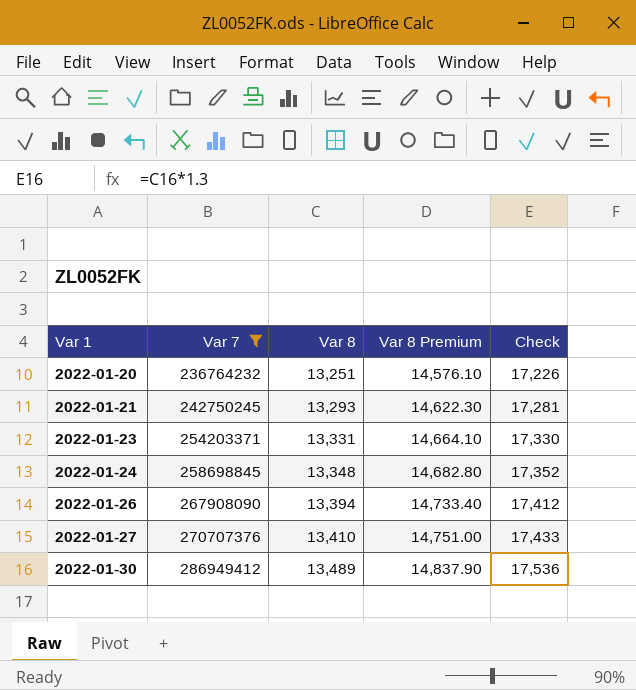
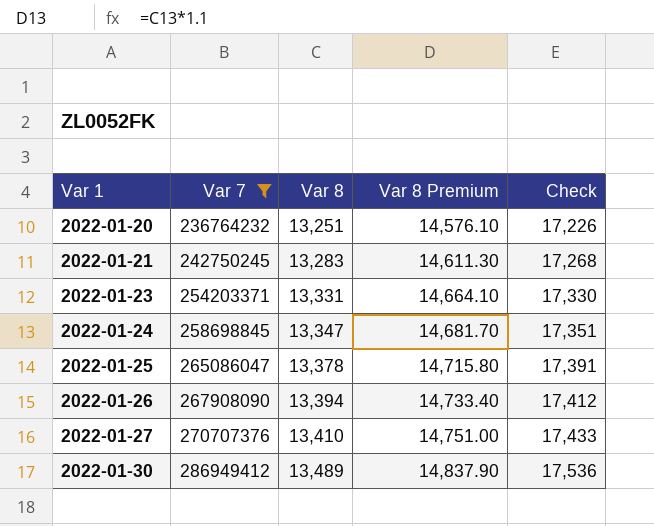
2022-01-21 | Var 8: 13,293 -> 13,283
2022-01-21 | Var 8 Premium: 14,622.30 -> 14,611.30
2022-01-21 | Check: 17,281 -> 17,268
2022-01-24 | Var 8: 13,348 -> 13,347
2022-01-24 | Var 8 Premium: 14,682.80 -> 14,681.70
2022-01-24 | Check: 17,352 -> 17,351
row 2022-01-25: none -> 265086047 | 13,378 | 14,715.80 | 17,391

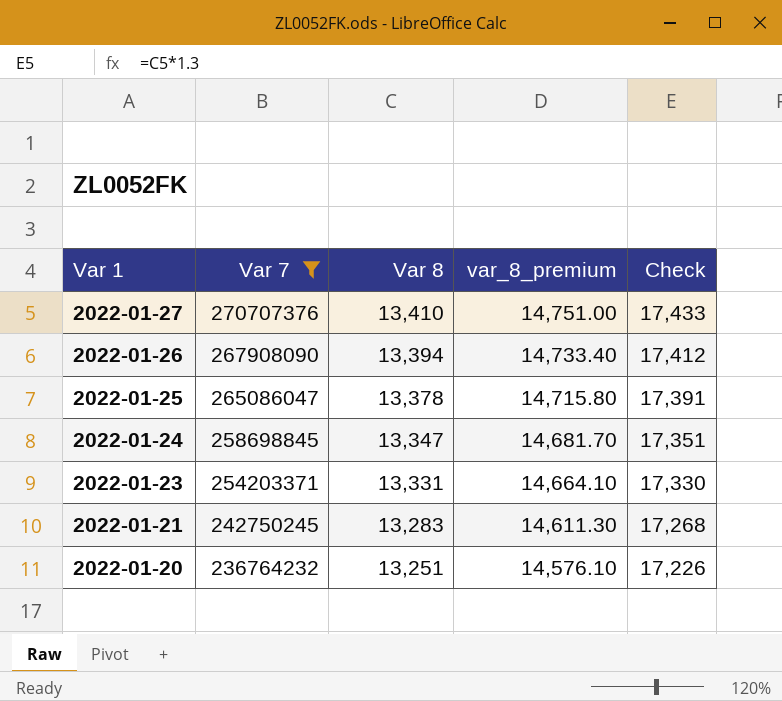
row order: Var 1 ascending -> Var 1 descending
column name: Var 8 Premium -> var_8_premium
row 2022-01-30: 286949412 | 13,489 | 14,837.90 | 17,536 -> none

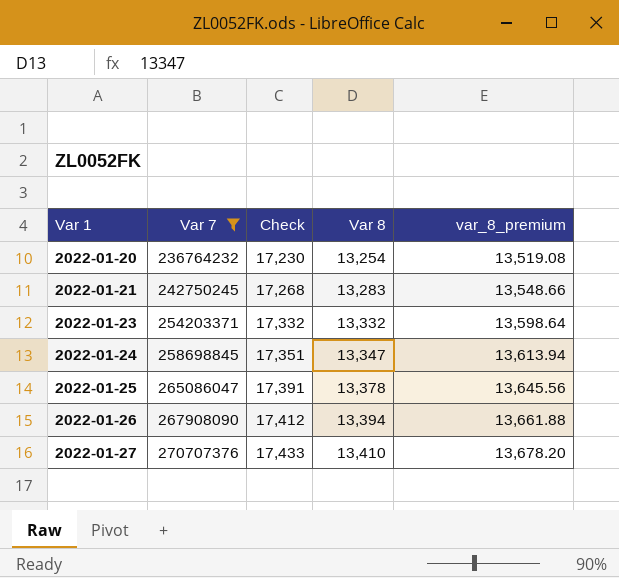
row order: Var 1 descending -> Var 1 ascending
column Check | position: 5 -> 3
column var_8_premium | formula: [Var 8] * 1.1 -> [Var 8] * 1.02
2022-01-20 | Check: 17,226 -> 17,230
2022-01-20 | Var 8: 13,251 -> 13,254
2022-01-23 | Check: 17,330 -> 17,332
2022-01-23 | Var 8: 13,331 -> 13,332

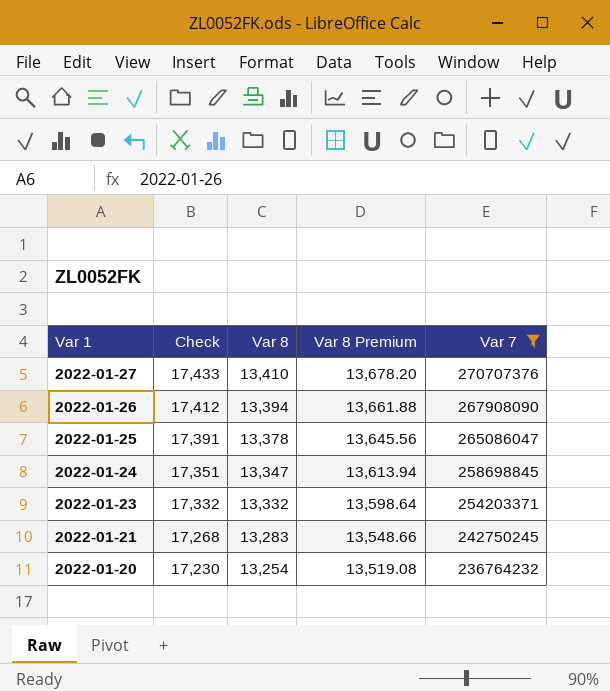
row order: Var 1 ascending -> Var 1 descending
column name: var_8_premium -> Var 8 Premium
column Var 7 | position: 2 -> 5

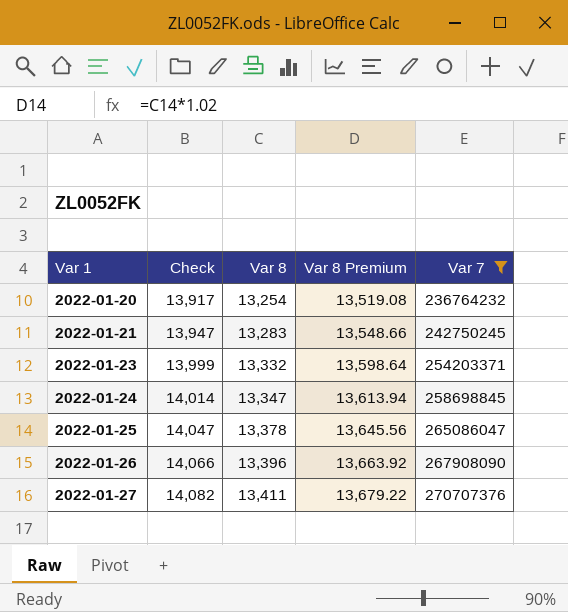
row order: Var 1 descending -> Var 1 ascending
column Check | formula: [Var 8] * 1.3 -> [Var 8] * 1.05
2022-01-26 | Var 8: 13,394 -> 13,396
2022-01-26 | Var 8 Premium: 13,661.88 -> 13,663.92
2022-01-27 | Var 8: 13,410 -> 13,411
2022-01-27 | Var 8 Premium: 13,678.20 -> 13,679.22

